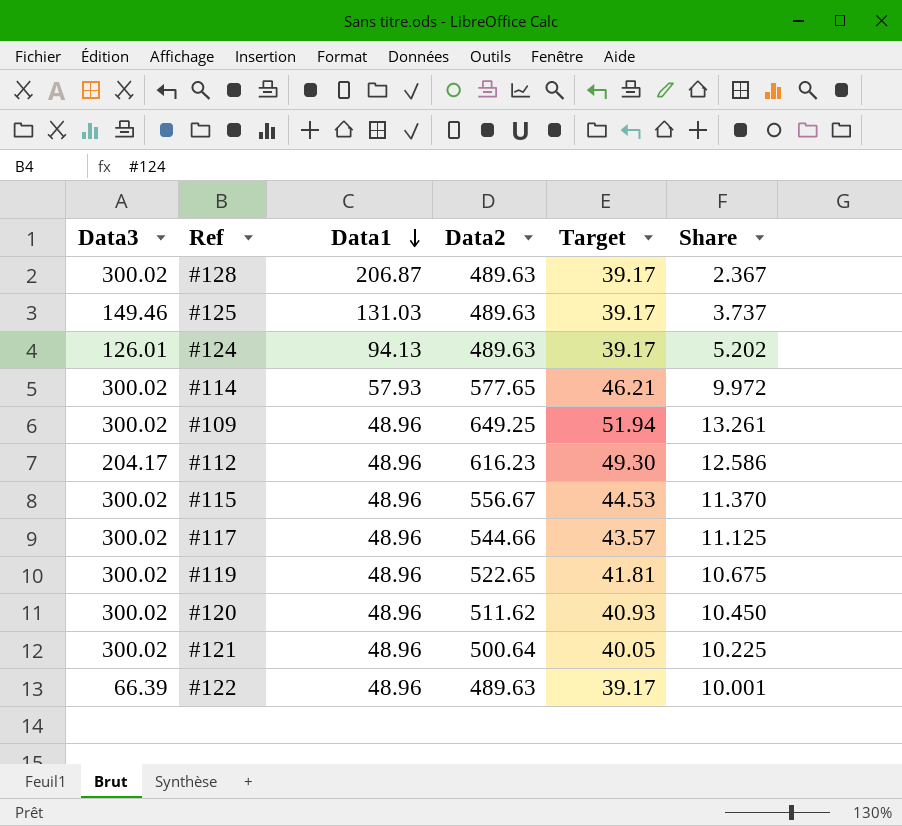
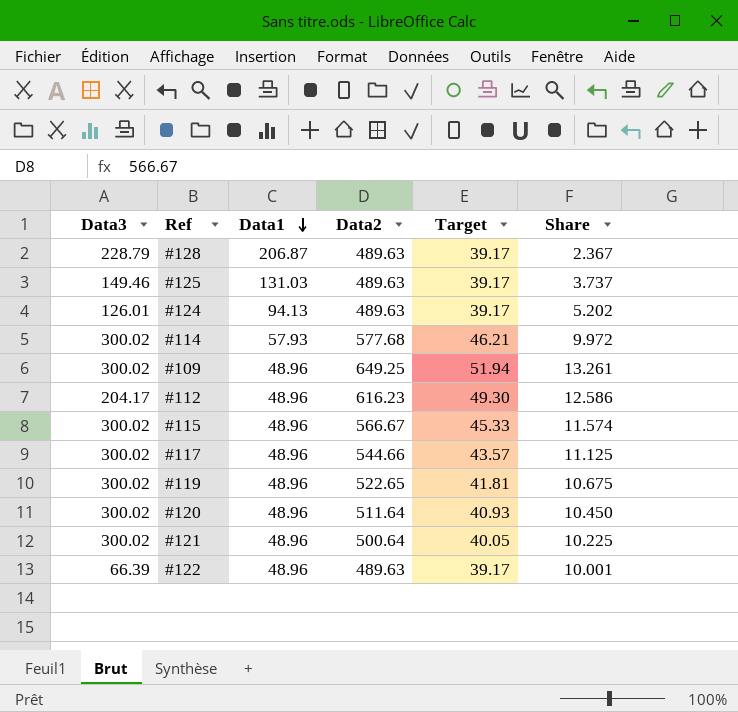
#128 | Data3: 300.02 -> 228.79
#114 | Data2: 577.65 -> 577.68
#115 | Data2: 556.67 -> 566.67
#115 | Target: 44.53 -> 45.33
#115 | Share: 11.370 -> 11.574
#120 | Data2: 511.62 -> 511.64

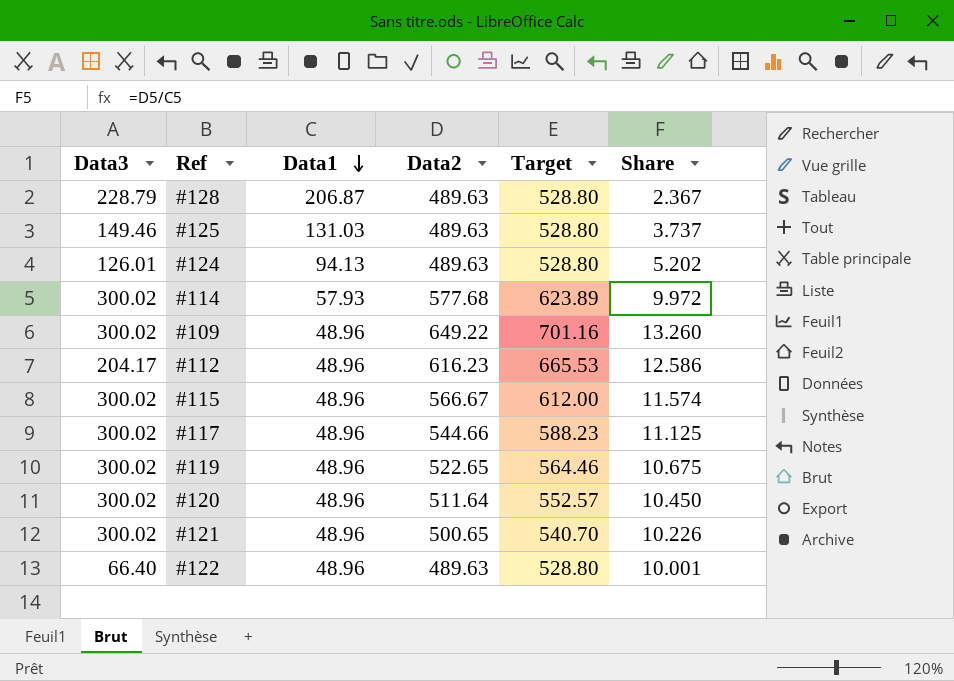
column Target | formula: [Data2] * 0.08 -> [Data2] * 1.08
#109 | Data2: 649.25 -> 649.22
#109 | Share: 13.261 -> 13.260
#121 | Data2: 500.64 -> 500.65
#121 | Share: 10.225 -> 10.226
#122 | Data3: 66.39 -> 66.40

